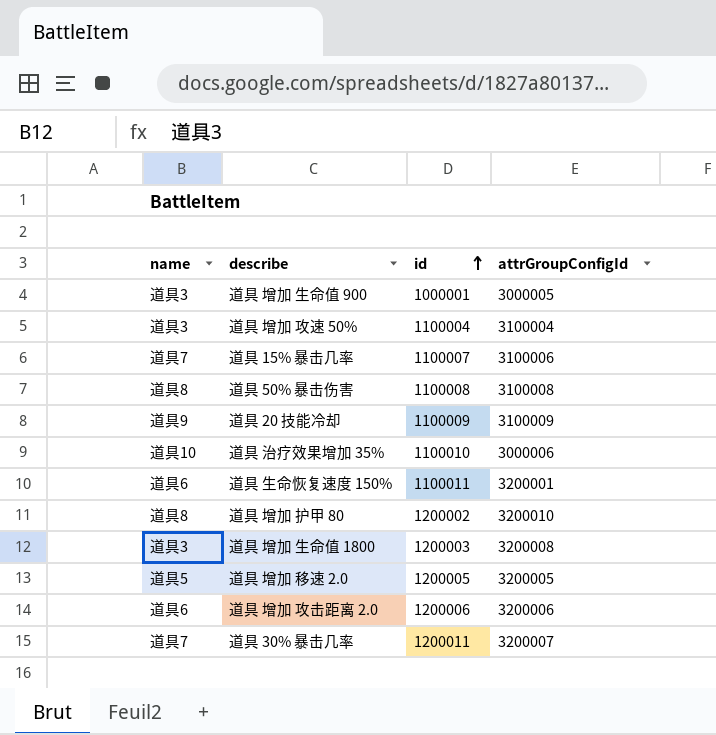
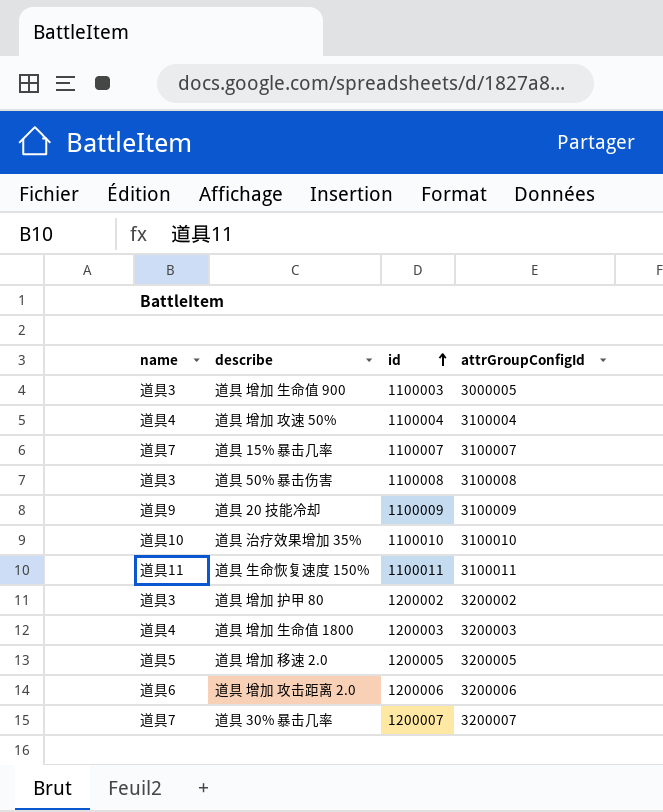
道具 增加 生命值 900 | id: 1000001 -> 1100003
道具 增加 攻速 50% | name: 道具3 -> 道具4
道具 15% 暴击几率 | attrGroupConfigId: 3100006 -> 3100007
道具 50% 暴击伤害 | name: 道具8 -> 道具3
道具 治疗效果增加 35% | attrGroupConfigId: 3000006 -> 3100010
道具 生命恢复速度 150% | name: 道具6 -> 道具11
道具 生命恢复速度 150% | attrGroupConfigId: 3200001 -> 3100011
道具 增加 护甲 80 | name: 道具8 -> 道具3
道具 增加 护甲 80 | attrGroupConfigId: 3200010 -> 3200002
道具 增加 生命值 1800 | name: 道具3 -> 道具4
道具 增加 生命值 1800 | attrGroupConfigId: 3200008 -> 3200003
道具 30% 暴击几率 | id: 1200011 -> 1200007

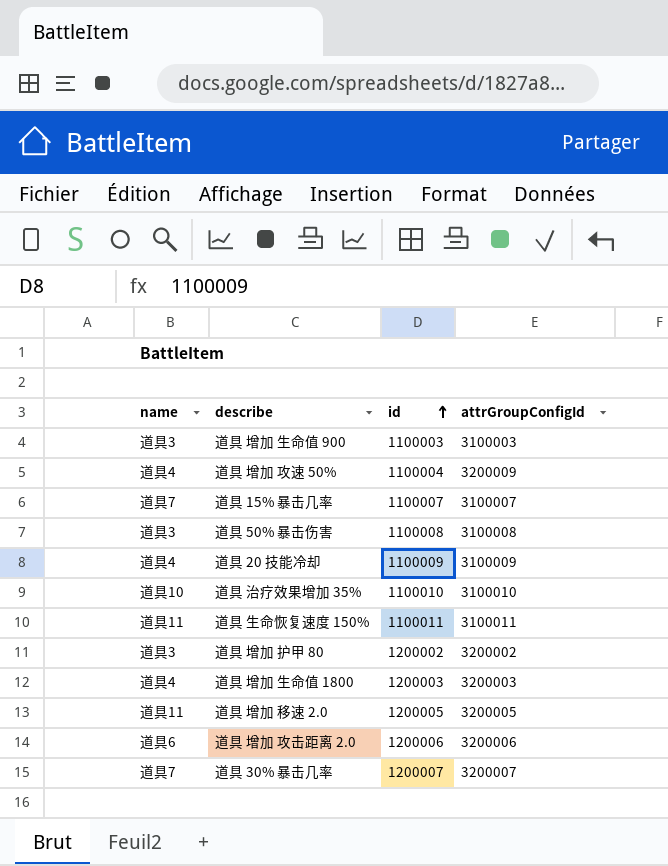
道具 增加 生命值 900 | attrGroupConfigId: 3000005 -> 3100003
道具 增加 攻速 50% | attrGroupConfigId: 3100004 -> 3200009
道具 20 技能冷却 | name: 道具9 -> 道具4
道具 增加 移速 2.0 | name: 道具5 -> 道具11

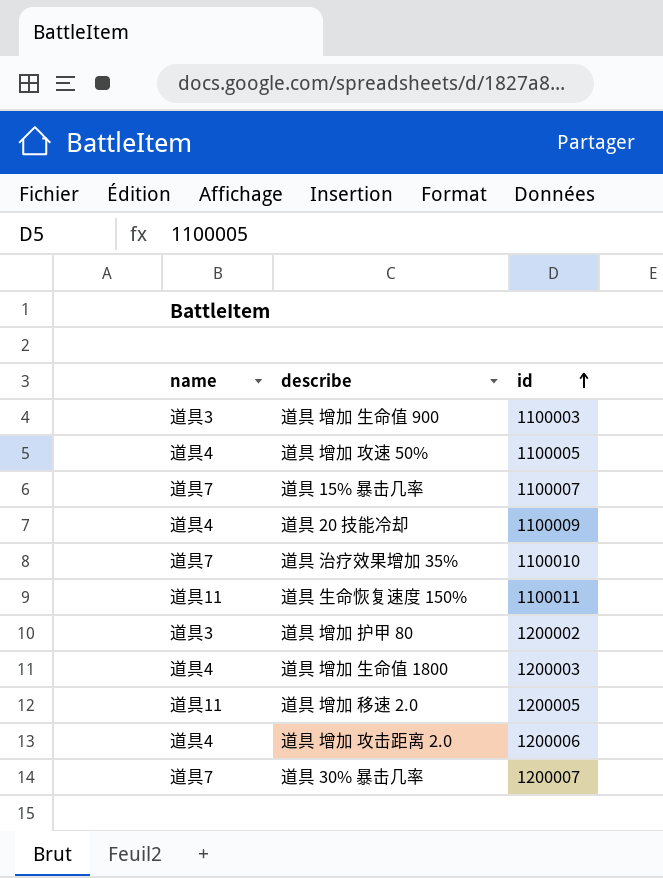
column attrGroupConfigId | position: 4 -> none
row 道具 50% 暴击伤害: 道具3 | 1100008 | 3100008 -> none
道具 增加 攻速 50% | id: 1100004 -> 1100005
道具 治疗效果增加 35% | name: 道具10 -> 道具7
道具 增加 攻击距离 2.0 | name: 道具6 -> 道具4

